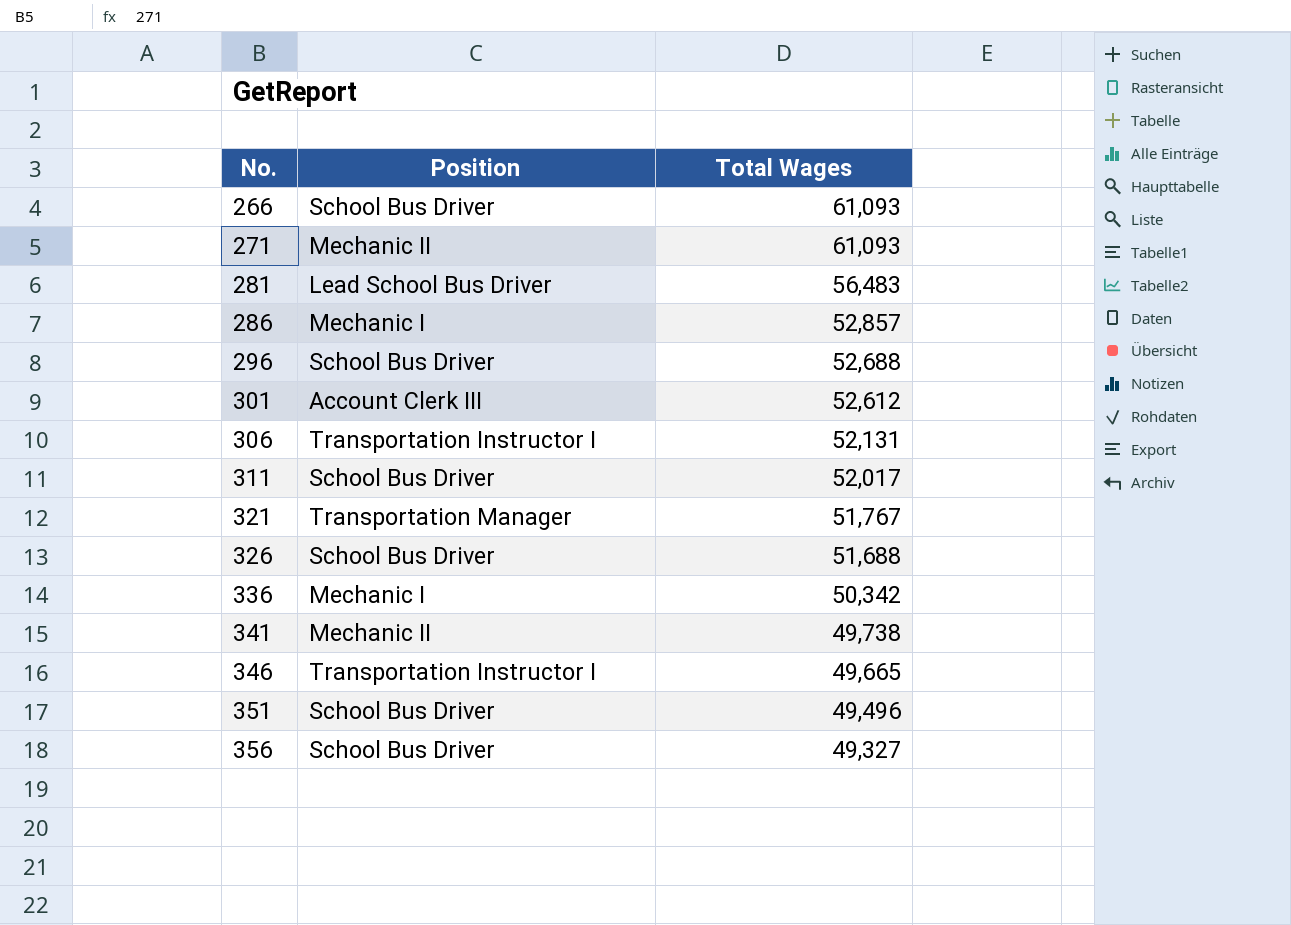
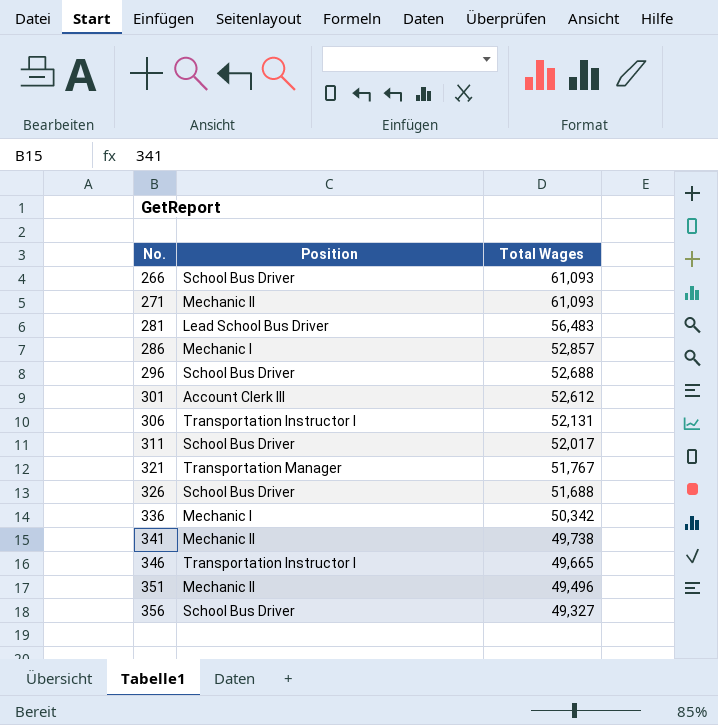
351 | Position: School Bus Driver -> Mechanic II

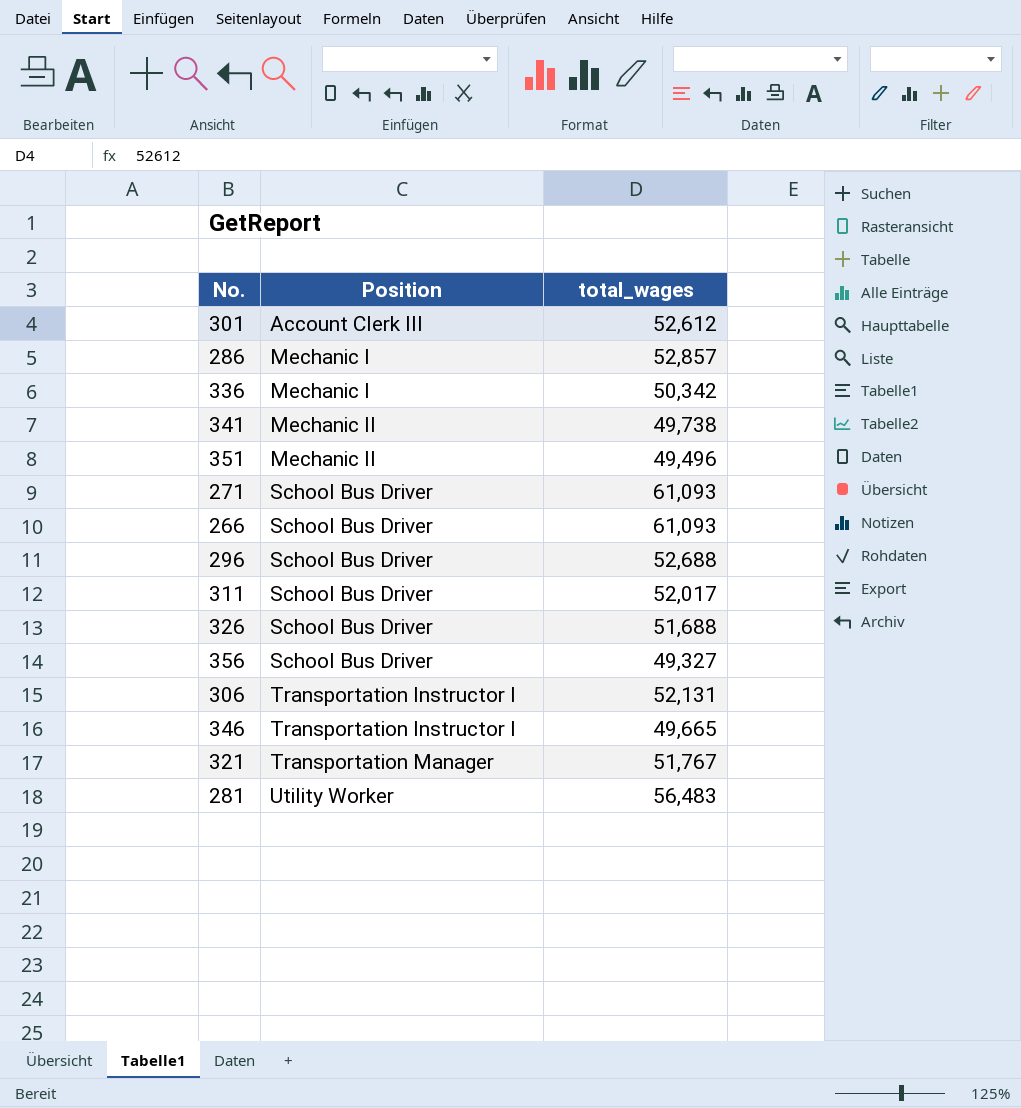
row order: No. ascending -> Position ascending
column name: Total Wages -> total_wages
271 | Position: Mechanic II -> School Bus Driver
281 | Position: Lead School Bus Driver -> Utility Worker

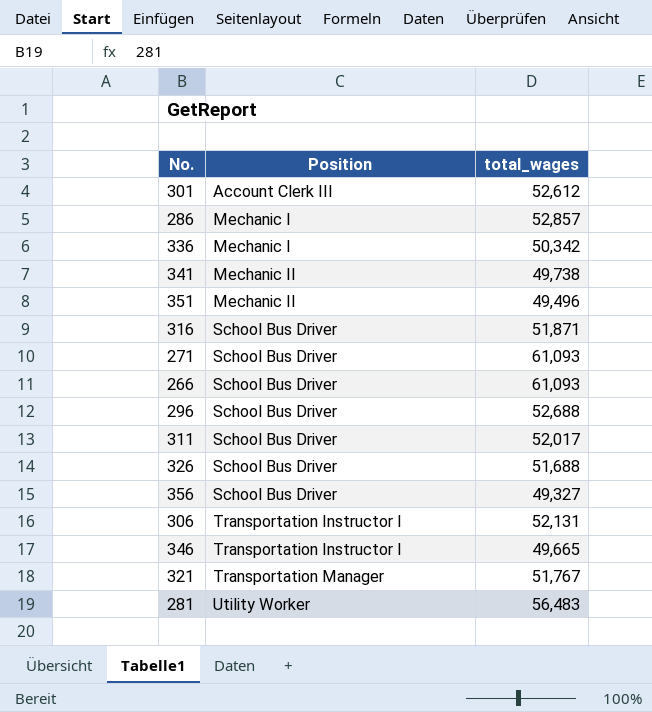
row 316: none -> School Bus Driver | 51,871

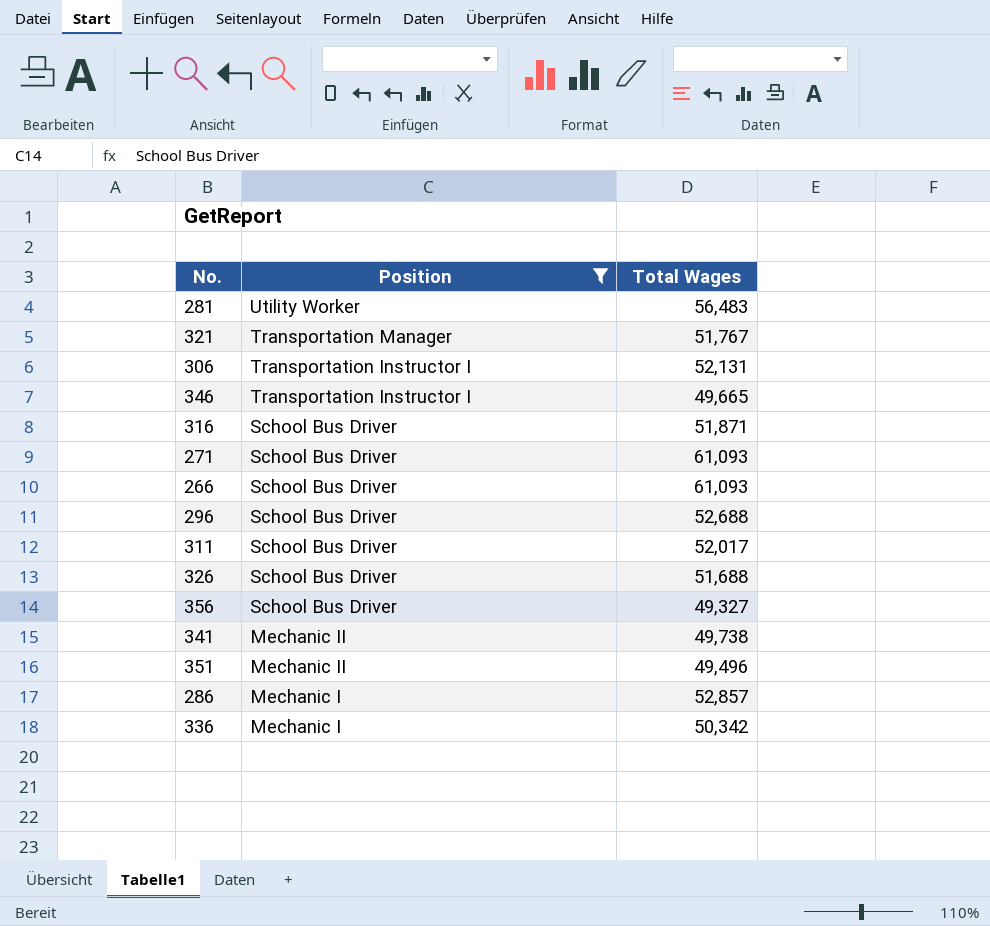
filter: none -> Position != Account Clerk III
row order: Position ascending -> Position descending
column name: total_wages -> Total Wages

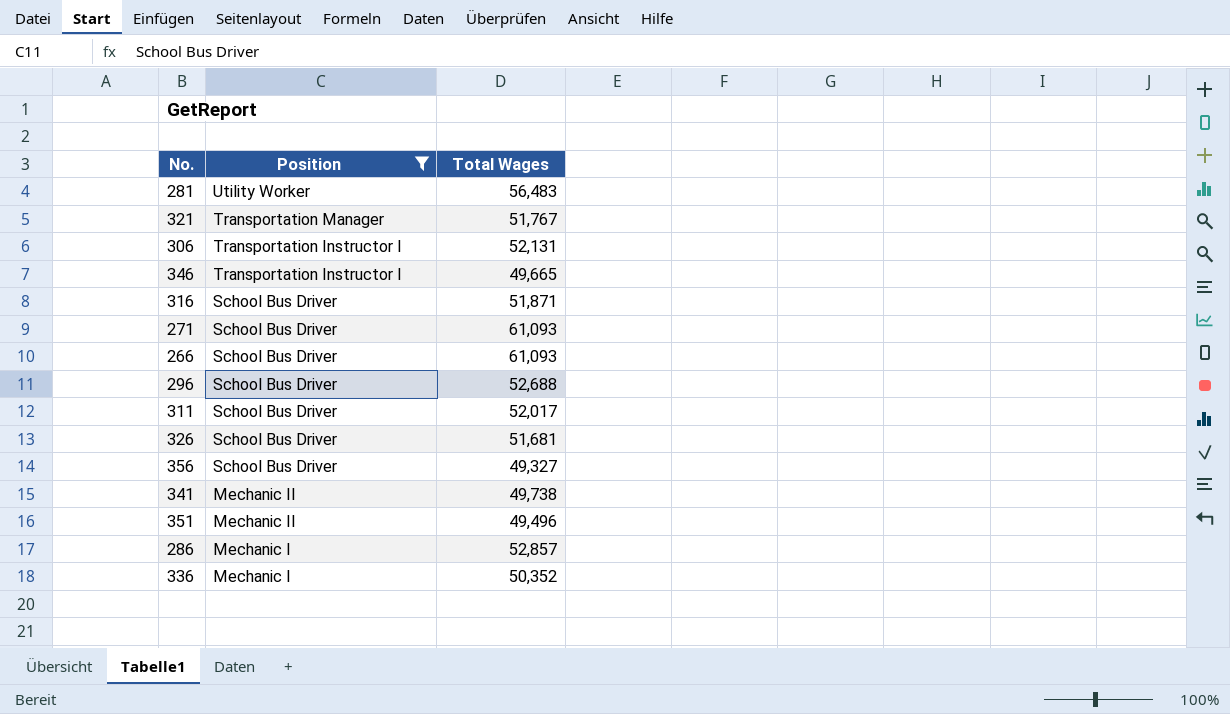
326 | Total Wages: 51,688 -> 51,681
336 | Total Wages: 50,342 -> 50,352

